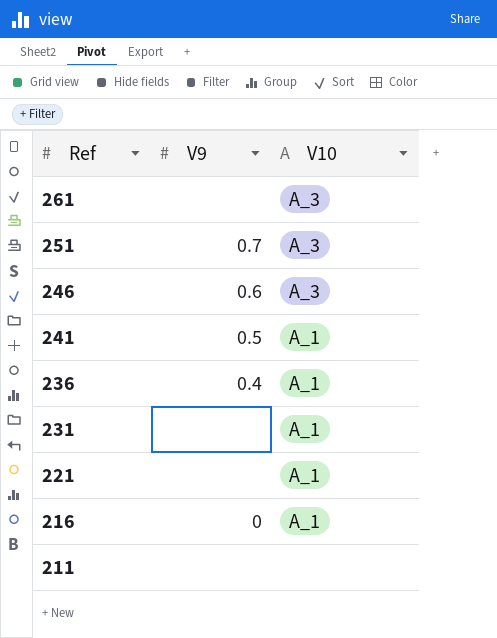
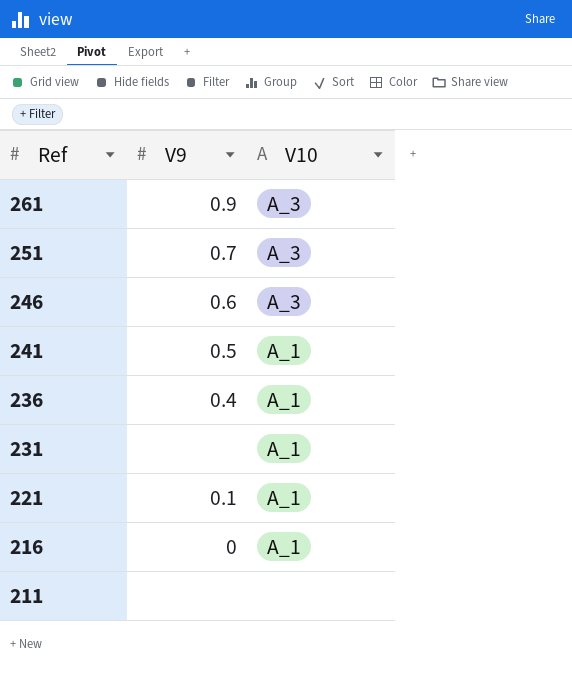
261 | V9: none -> 0.9
221 | V9: none -> 0.1

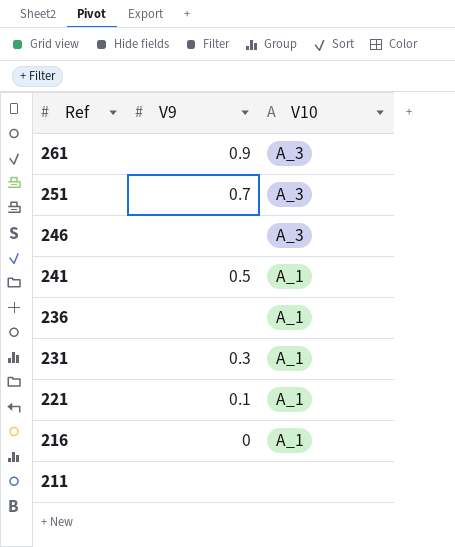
246 | V9: 0.6 -> none
236 | V9: 0.4 -> none
231 | V9: none -> 0.3

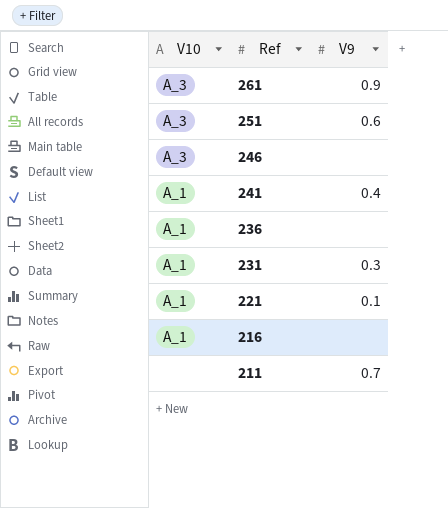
column V10 | position: 3 -> 1
251 | V9: 0.7 -> 0.6
241 | V9: 0.5 -> 0.4
216 | V9: 0 -> none
211 | V9: none -> 0.7

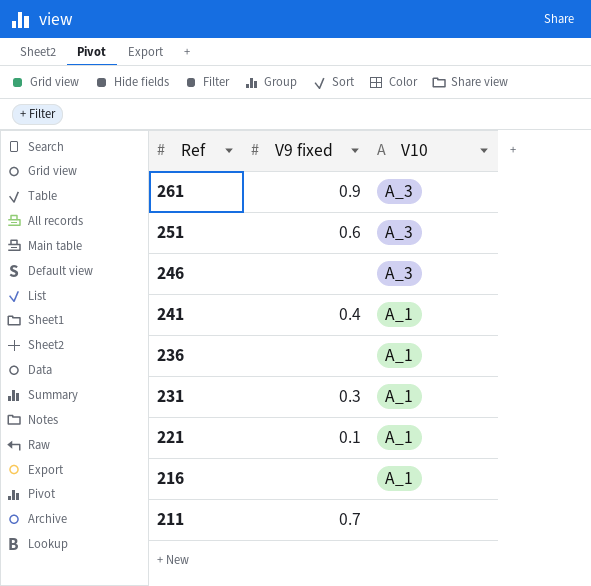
column name: V9 -> V9 fixed
column V10 | position: 1 -> 3

